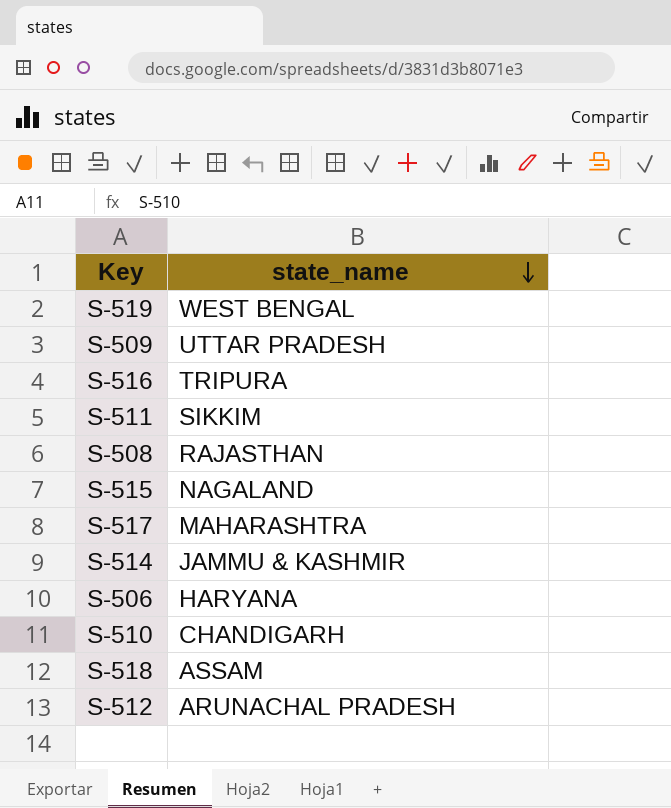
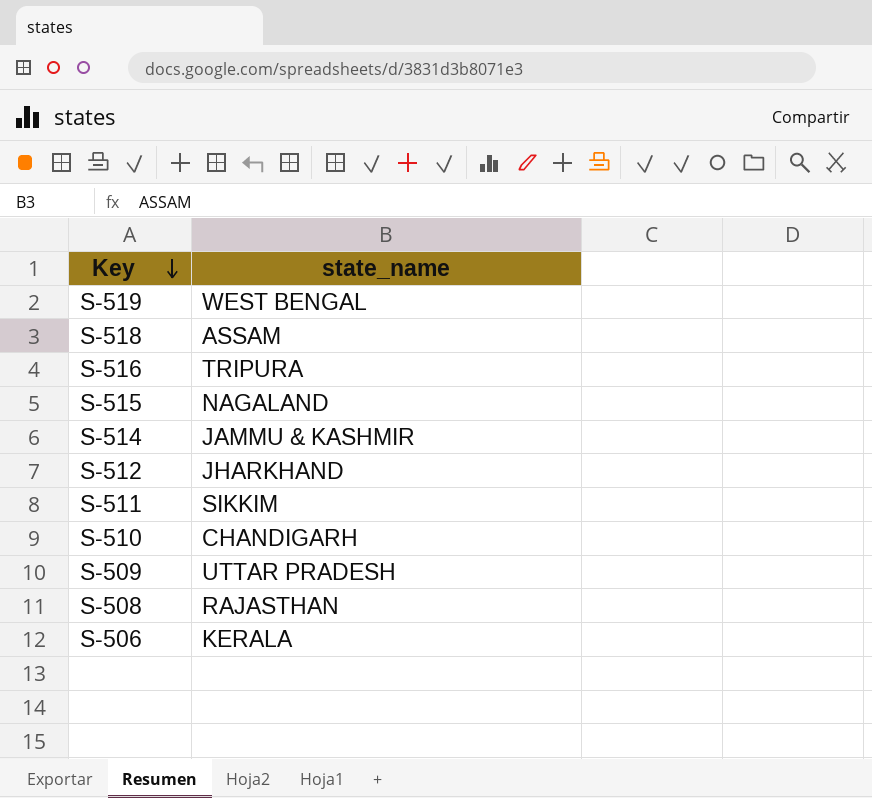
row order: state_name descending -> Key descending
row S-517: MAHARASHTRA -> none
S-512 | state_name: ARUNACHAL PRADESH -> JHARKHAND
S-506 | state_name: HARYANA -> KERALA

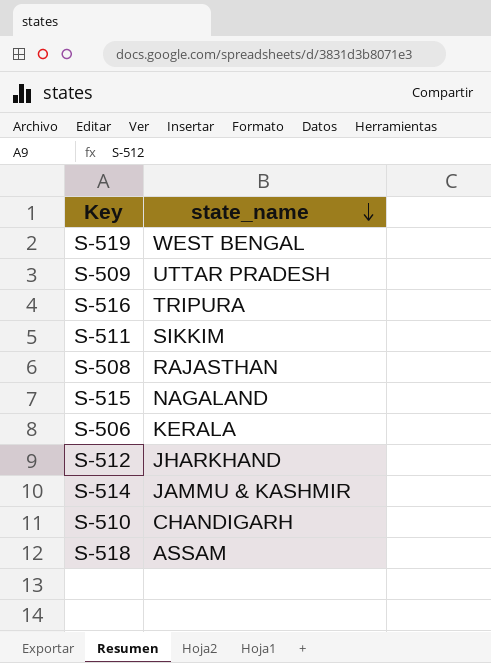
row order: Key descending -> state_name descending

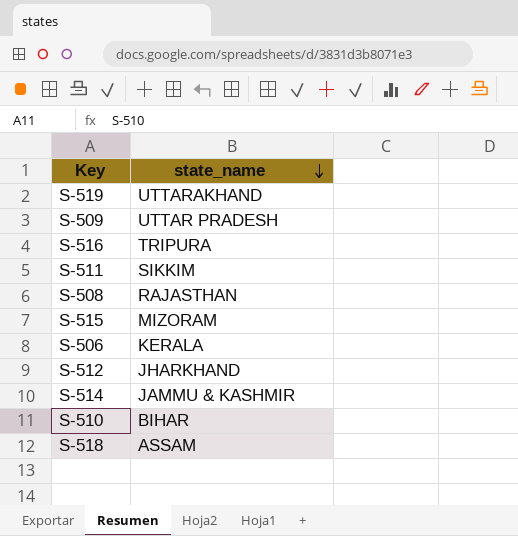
S-519 | state_name: WEST BENGAL -> UTTARAKHAND
S-515 | state_name: NAGALAND -> MIZORAM
S-510 | state_name: CHANDIGARH -> BIHAR

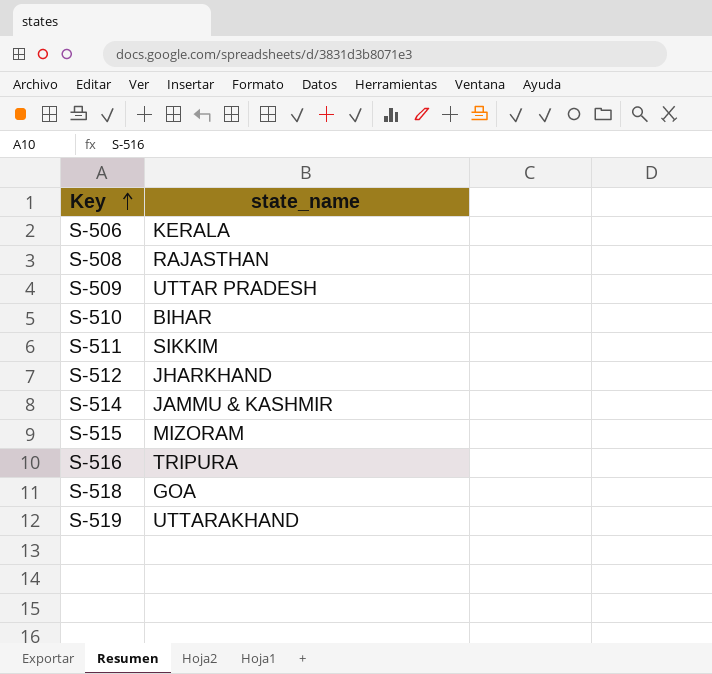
row order: state_name descending -> Key ascending
S-518 | state_name: ASSAM -> GOA

